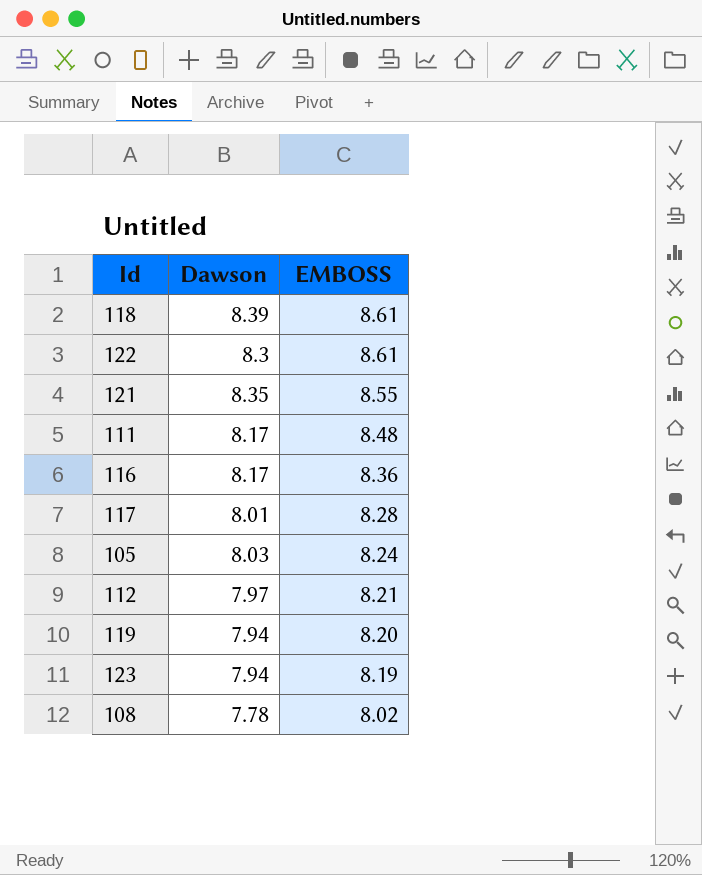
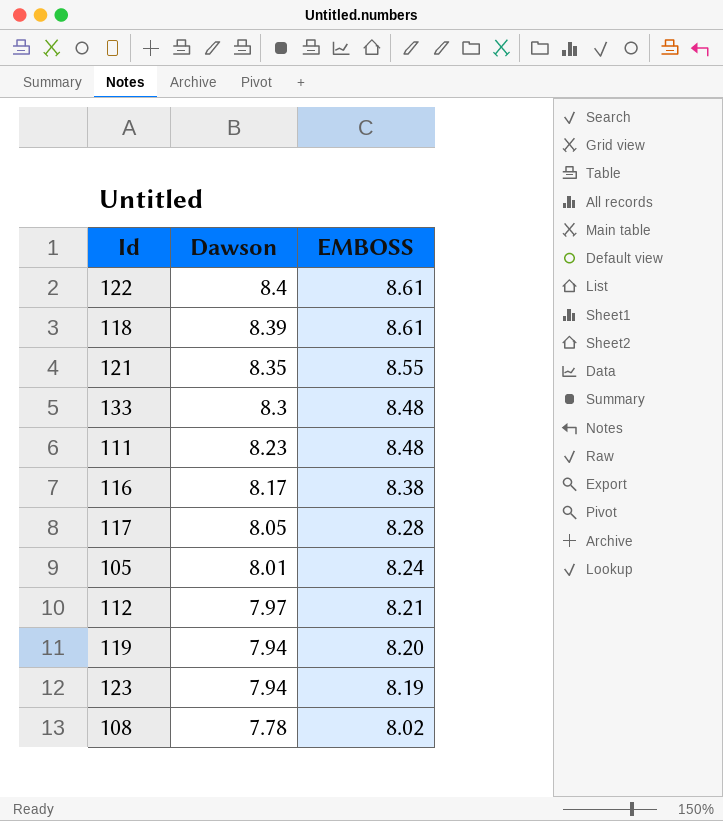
row order: EMBOSS descending -> Dawson descending
122 | Dawson: 8.3 -> 8.4
row 133: none -> 8.3 | 8.48
111 | Dawson: 8.17 -> 8.23
116 | EMBOSS: 8.36 -> 8.38
117 | Dawson: 8.01 -> 8.05
105 | Dawson: 8.03 -> 8.01

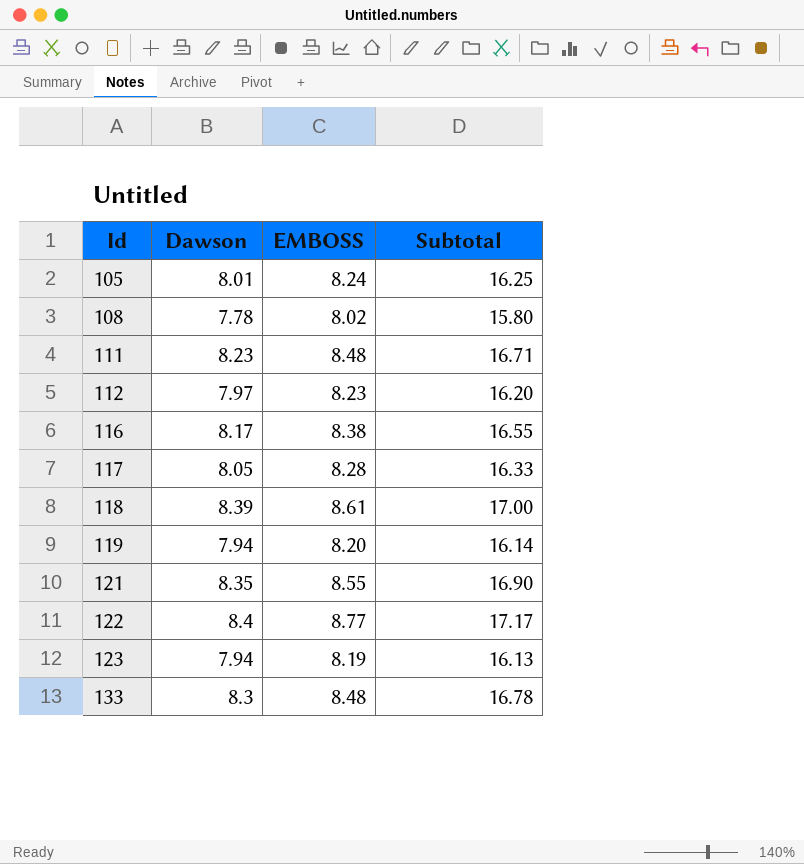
row order: Dawson descending -> Id ascending
column Subtotal | formula: none -> [Dawson] + [EMBOSS]
112 | EMBOSS: 8.21 -> 8.23
122 | EMBOSS: 8.61 -> 8.77

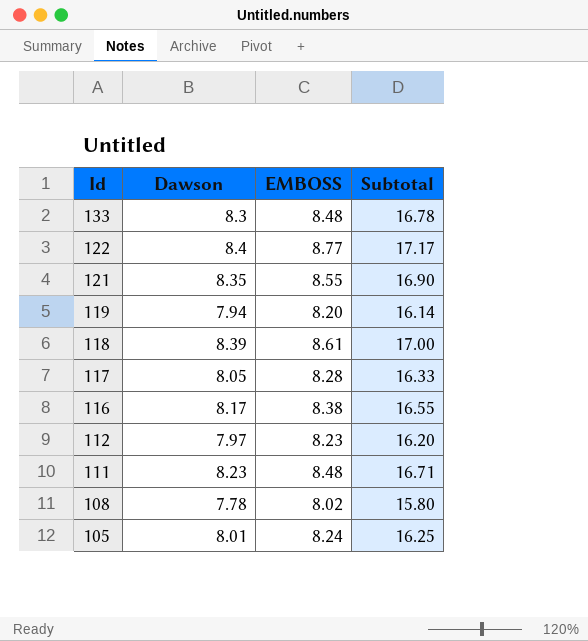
row order: Id ascending -> Id descending
row 123: 7.94 | 8.19 | 16.13 -> none

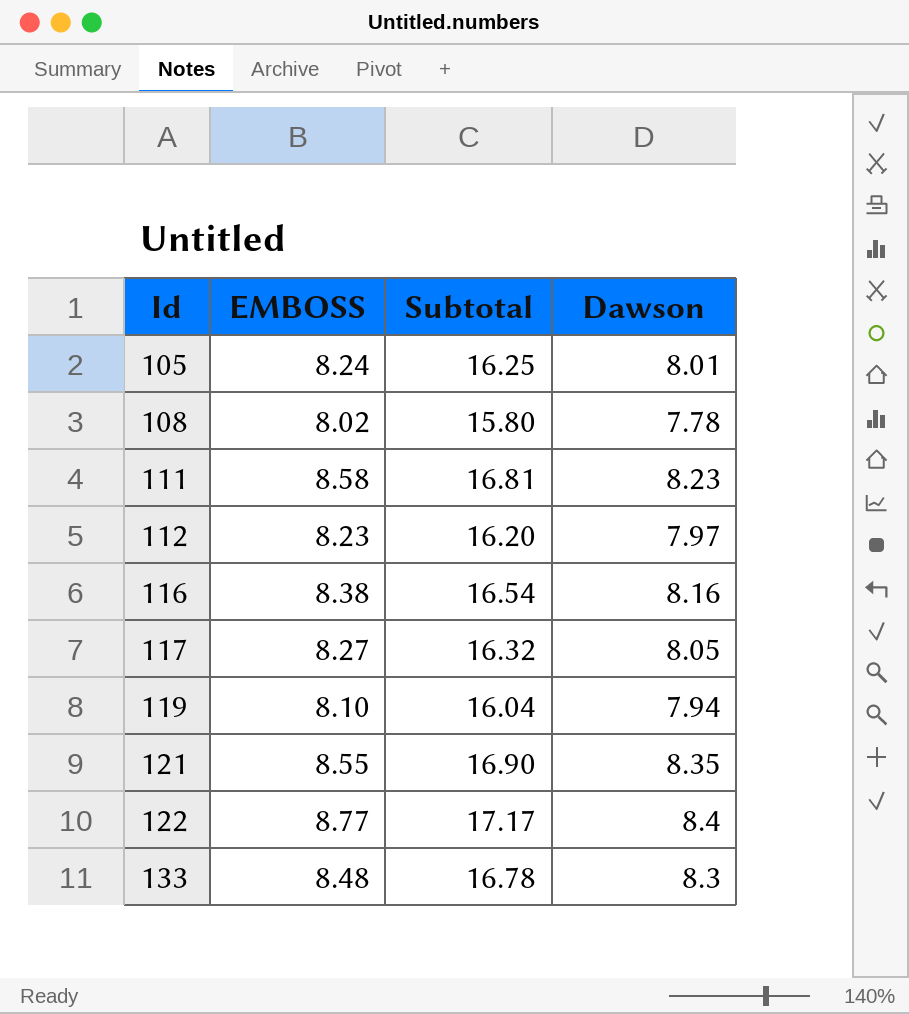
row order: Id descending -> Id ascending
column Dawson | position: 2 -> 4
row 118: 8.39 | 8.61 | 17.00 -> none
111 | EMBOSS: 8.48 -> 8.58
111 | Subtotal: 16.71 -> 16.81
116 | Subtotal: 16.55 -> 16.54
116 | Dawson: 8.17 -> 8.16
117 | EMBOSS: 8.28 -> 8.27
117 | Subtotal: 16.33 -> 16.32
119 | EMBOSS: 8.20 -> 8.10
119 | Subtotal: 16.14 -> 16.04

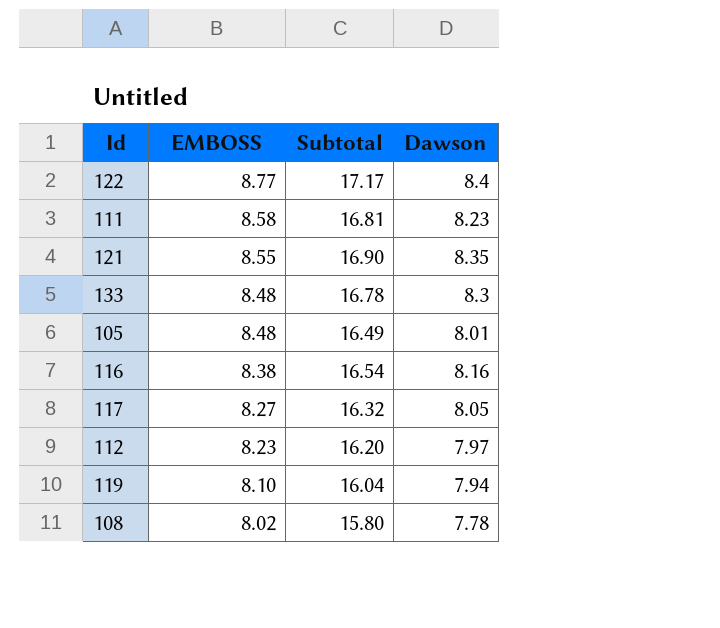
row order: Id ascending -> EMBOSS descending
105 | EMBOSS: 8.24 -> 8.48
105 | Subtotal: 16.25 -> 16.49

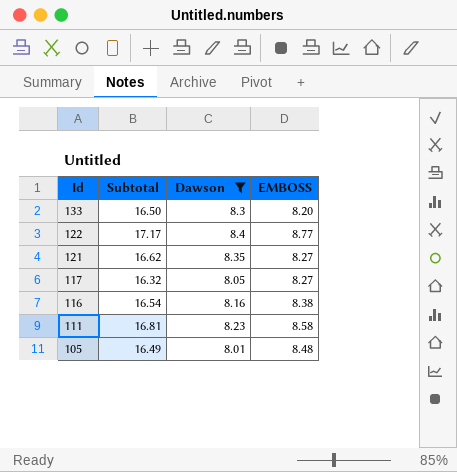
filter: none -> Dawson >= 8.01
row order: EMBOSS descending -> Id descending
column EMBOSS | position: 2 -> 4
133 | Subtotal: 16.78 -> 16.50
133 | EMBOSS: 8.48 -> 8.20
121 | Subtotal: 16.90 -> 16.62
121 | EMBOSS: 8.55 -> 8.27

